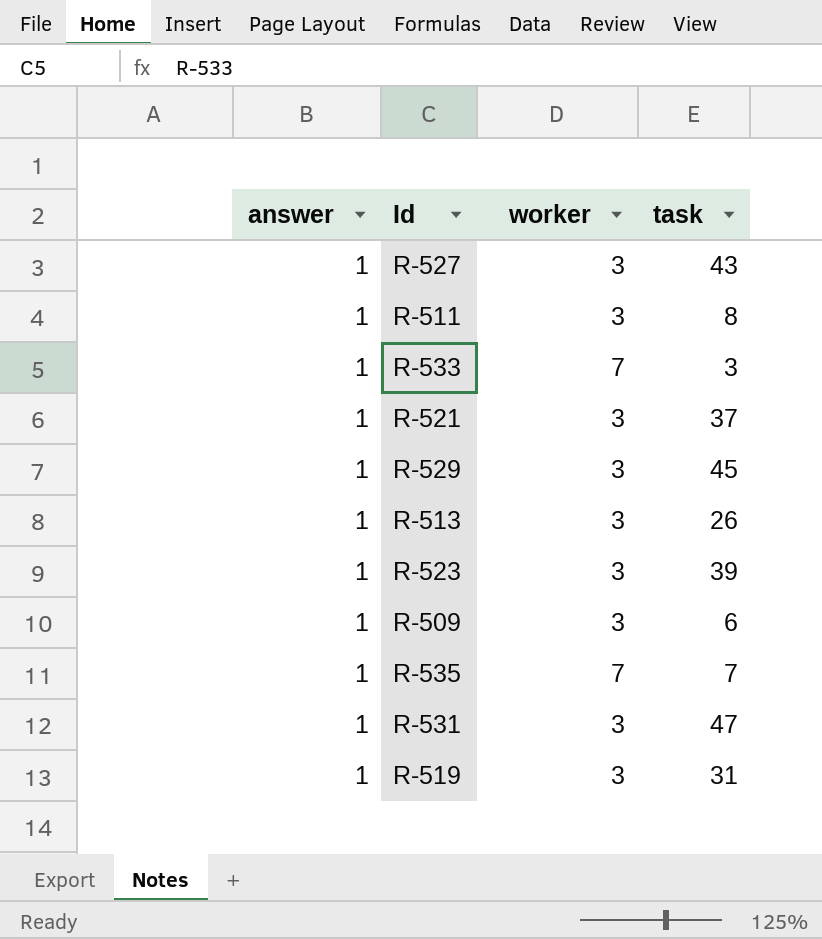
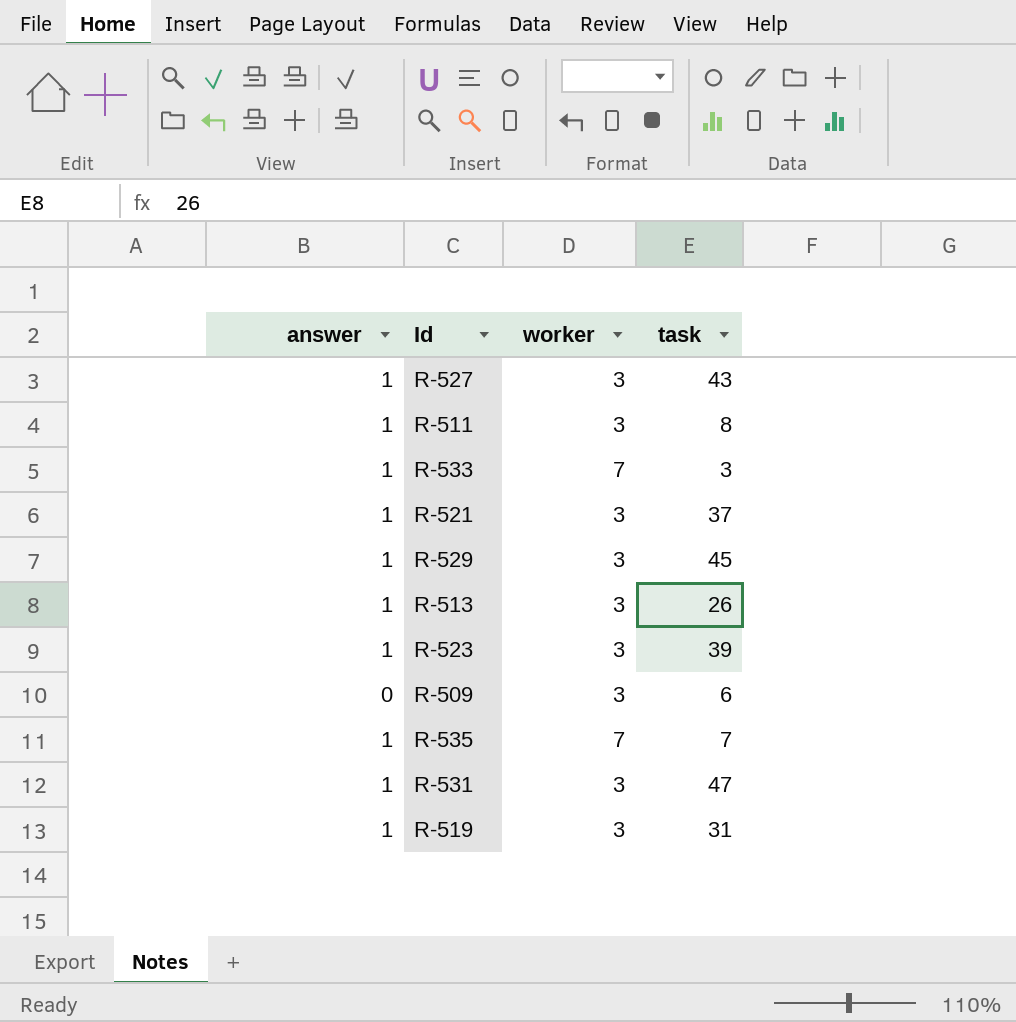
R-509 | answer: 1 -> 0

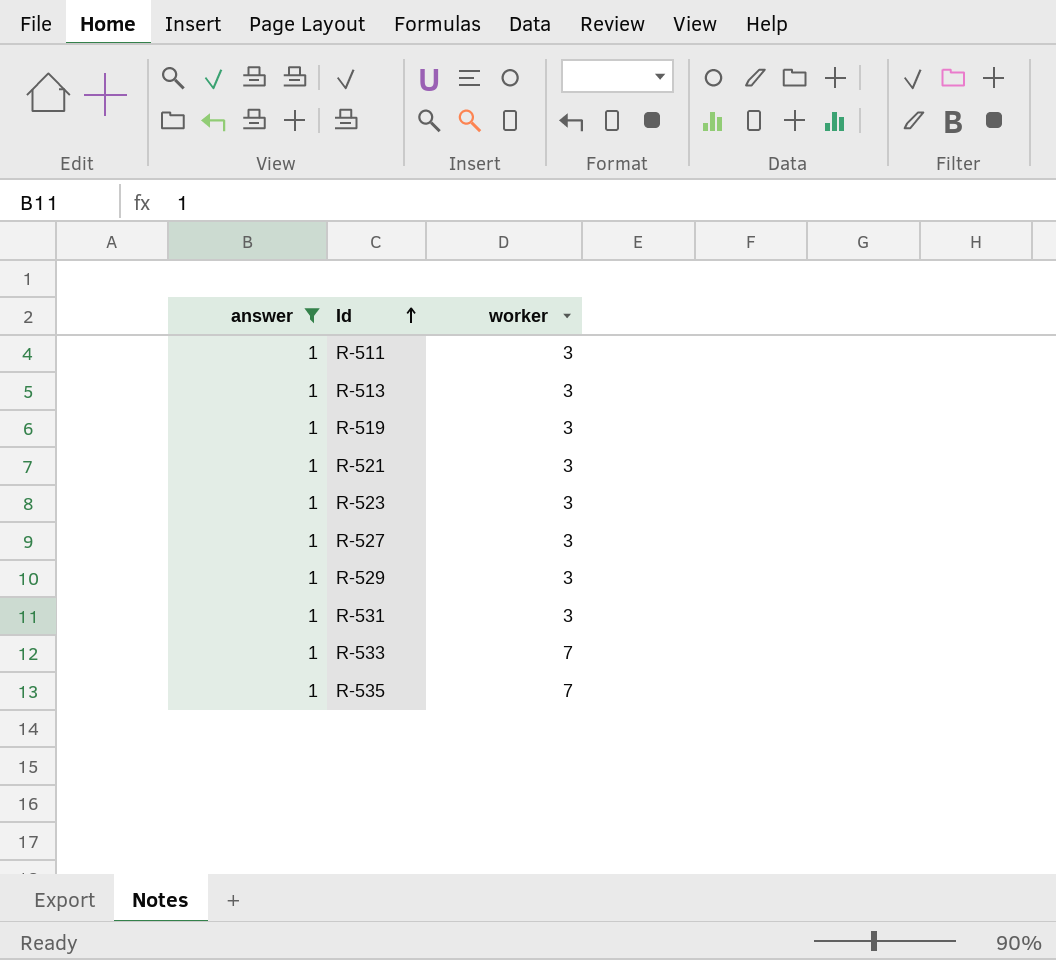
filter: none -> answer = 1
row order: none -> Id ascending
column task | position: 4 -> none

